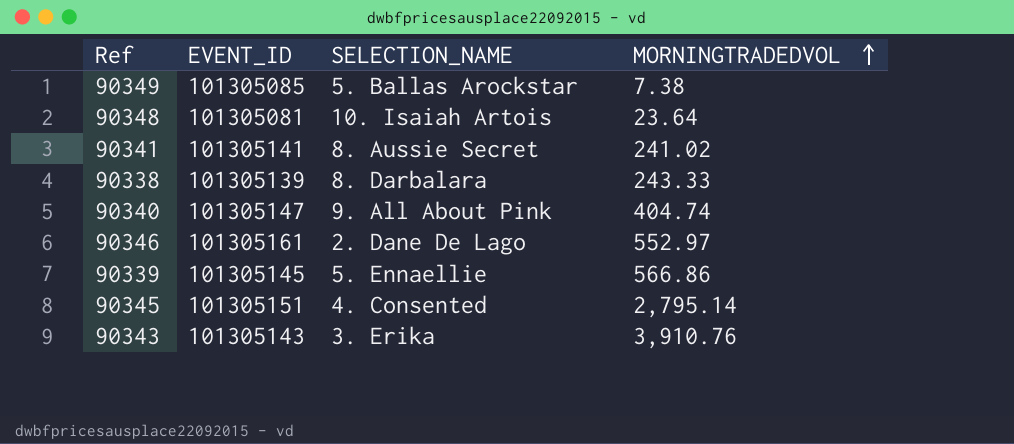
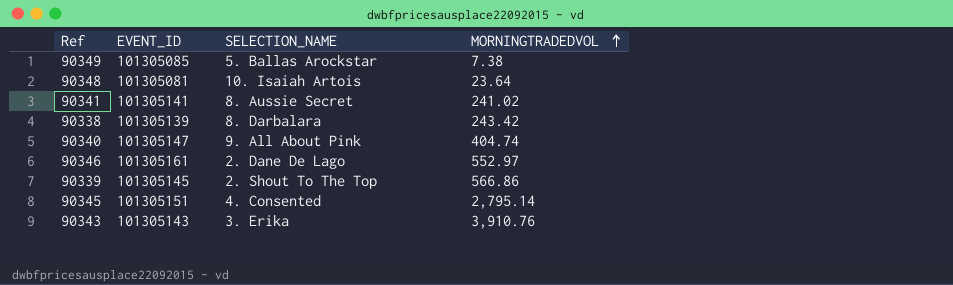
90338 | MORNINGTRADEDVOL: 243.33 -> 243.42
90339 | SELECTION_NAME: 5. Ennaellie -> 2. Shout To The Top

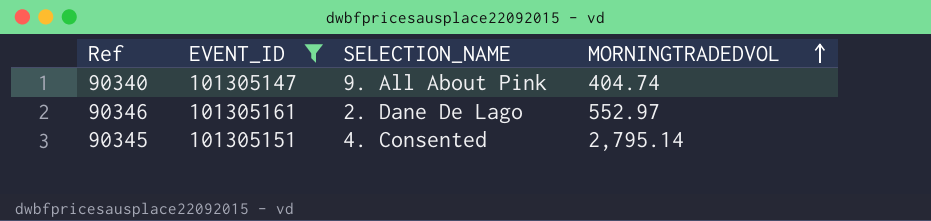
filter: none -> EVENT_ID >= 101305147

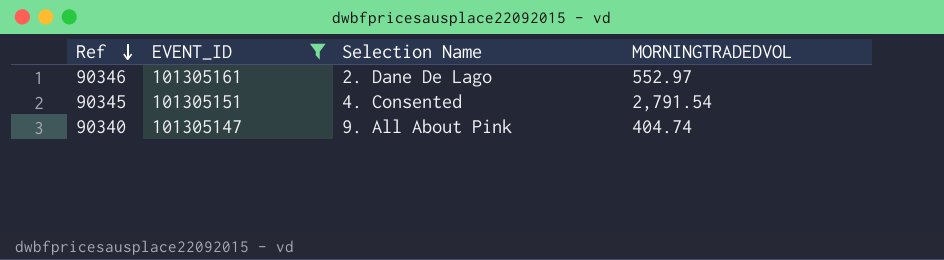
row order: MORNINGTRADEDVOL ascending -> Ref descending
column name: SELECTION_NAME -> Selection Name
90345 | MORNINGTRADEDVOL: 2,795.14 -> 2,791.54

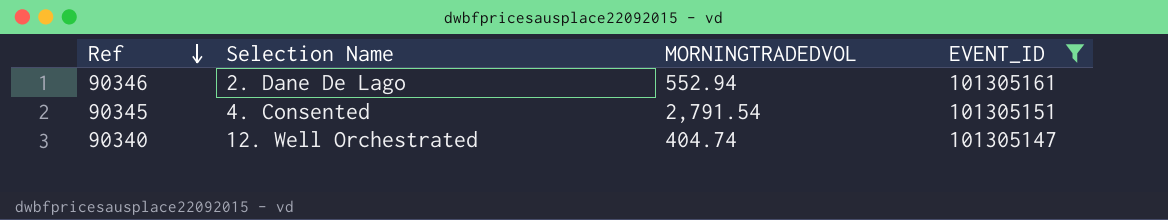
column EVENT_ID | position: 2 -> 4
90346 | MORNINGTRADEDVOL: 552.97 -> 552.94
90340 | Selection Name: 9. All About Pink -> 12. Well Orchestrated

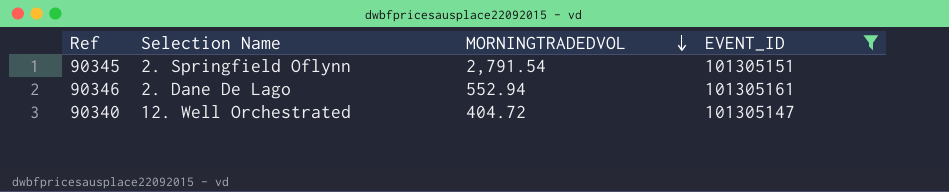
row order: Ref descending -> MORNINGTRADEDVOL descending
90345 | Selection Name: 4. Consented -> 2. Springfield Oflynn
90340 | MORNINGTRADEDVOL: 404.74 -> 404.72

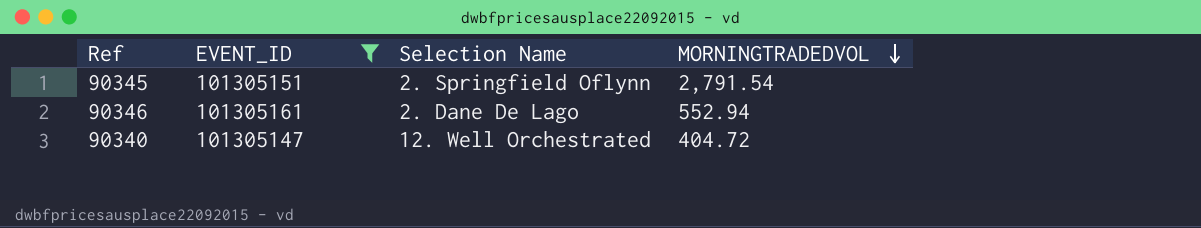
column EVENT_ID | position: 4 -> 2

